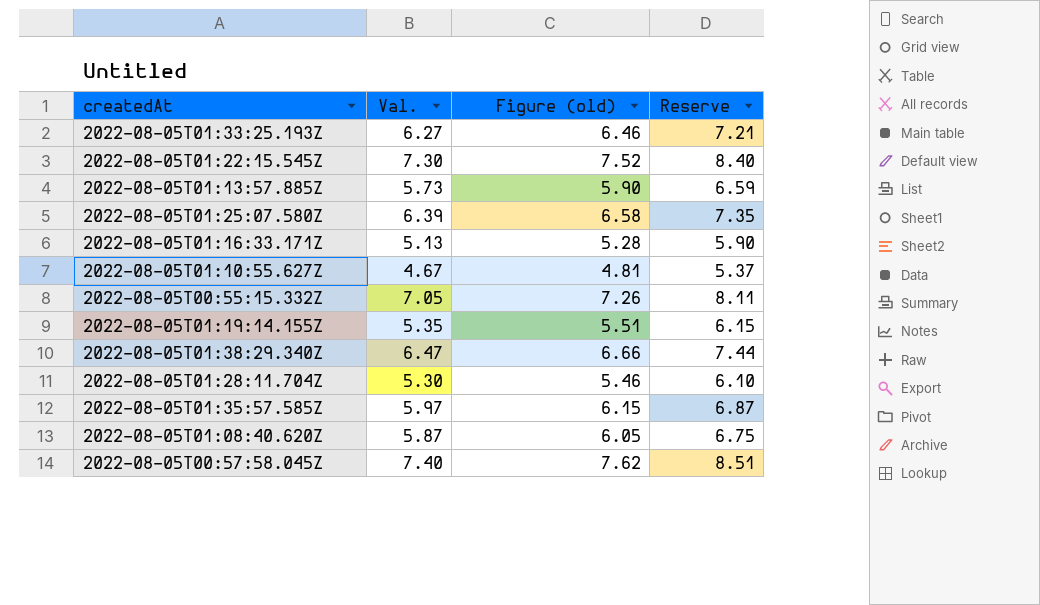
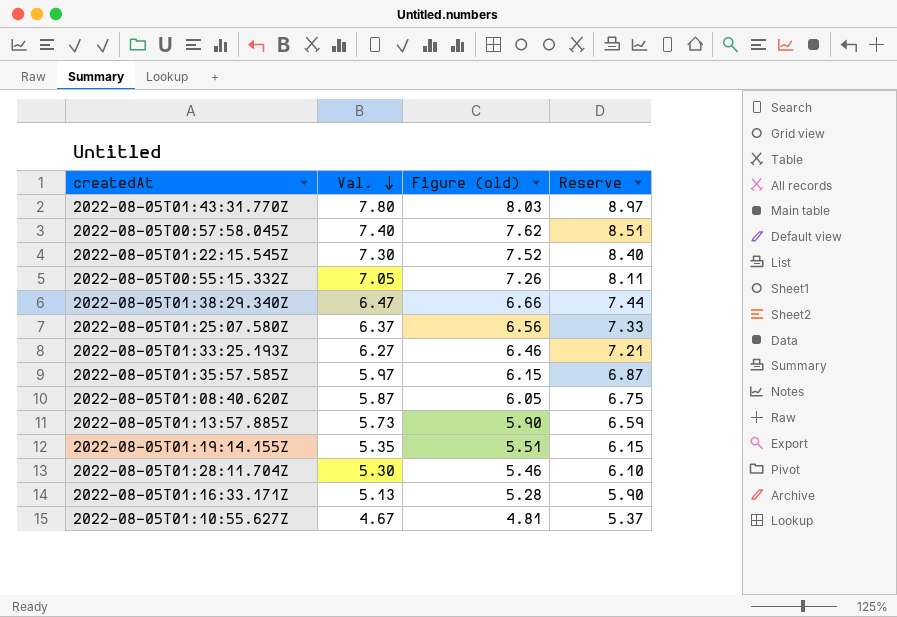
row order: none -> Val. descending
row 2022-08-05T01:43:31.770Z: none -> 7.80 | 8.03 | 8.97
2022-08-05T01:25:07.580Z | Val.: 6.39 -> 6.37
2022-08-05T01:25:07.580Z | Figure (old): 6.58 -> 6.56
2022-08-05T01:25:07.580Z | Reserve: 7.35 -> 7.33

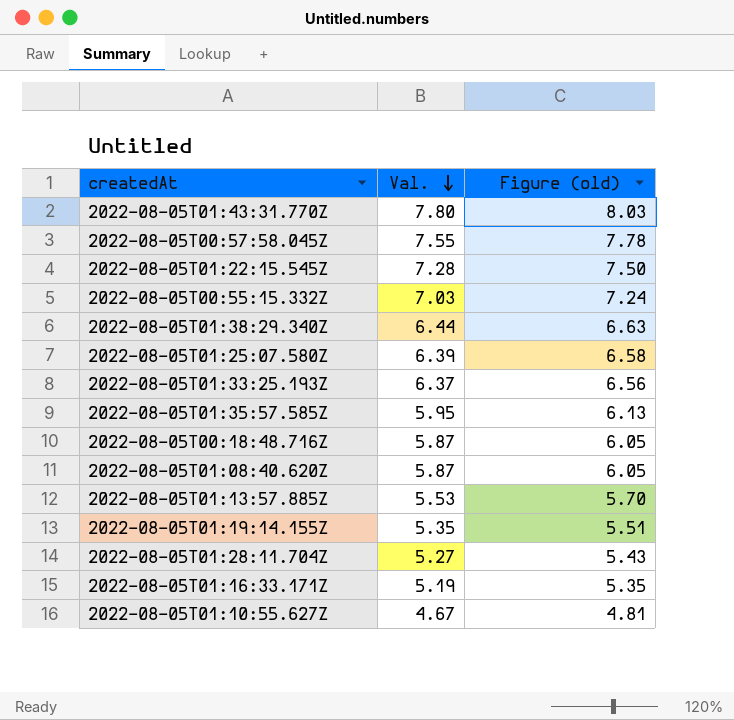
column Reserve | formula: [Val.] * 1.15 -> none
2022-08-05T00:57:58.045Z | Val.: 7.40 -> 7.55
2022-08-05T00:57:58.045Z | Figure (old): 7.62 -> 7.78
2022-08-05T01:22:15.545Z | Val.: 7.30 -> 7.28
2022-08-05T01:22:15.545Z | Figure (old): 7.52 -> 7.50
2022-08-05T00:55:15.332Z | Val.: 7.05 -> 7.03
2022-08-05T00:55:15.332Z | Figure (old): 7.26 -> 7.24
2022-08-05T01:38:29.340Z | Val.: 6.47 -> 6.44
2022-08-05T01:38:29.340Z | Figure (old): 6.66 -> 6.63
2022-08-05T01:25:07.580Z | Val.: 6.37 -> 6.39
2022-08-05T01:25:07.580Z | Figure (old): 6.56 -> 6.58
2022-08-05T01:33:25.193Z | Val.: 6.27 -> 6.37
2022-08-05T01:33:25.193Z | Figure (old): 6.46 -> 6.56
2022-08-05T01:35:57.585Z | Val.: 5.97 -> 5.95
2022-08-05T01:35:57.585Z | Figure (old): 6.15 -> 6.13
row 2022-08-05T00:18:48.716Z: none -> 5.87 | 6.05
2022-08-05T01:13:57.885Z | Val.: 5.73 -> 5.53
2022-08-05T01:13:57.885Z | Figure (old): 5.90 -> 5.70
2022-08-05T01:28:11.704Z | Val.: 5.30 -> 5.27
2022-08-05T01:28:11.704Z | Figure (old): 5.46 -> 5.43
2022-08-05T01:16:33.171Z | Val.: 5.13 -> 5.19
2022-08-05T01:16:33.171Z | Figure (old): 5.28 -> 5.35

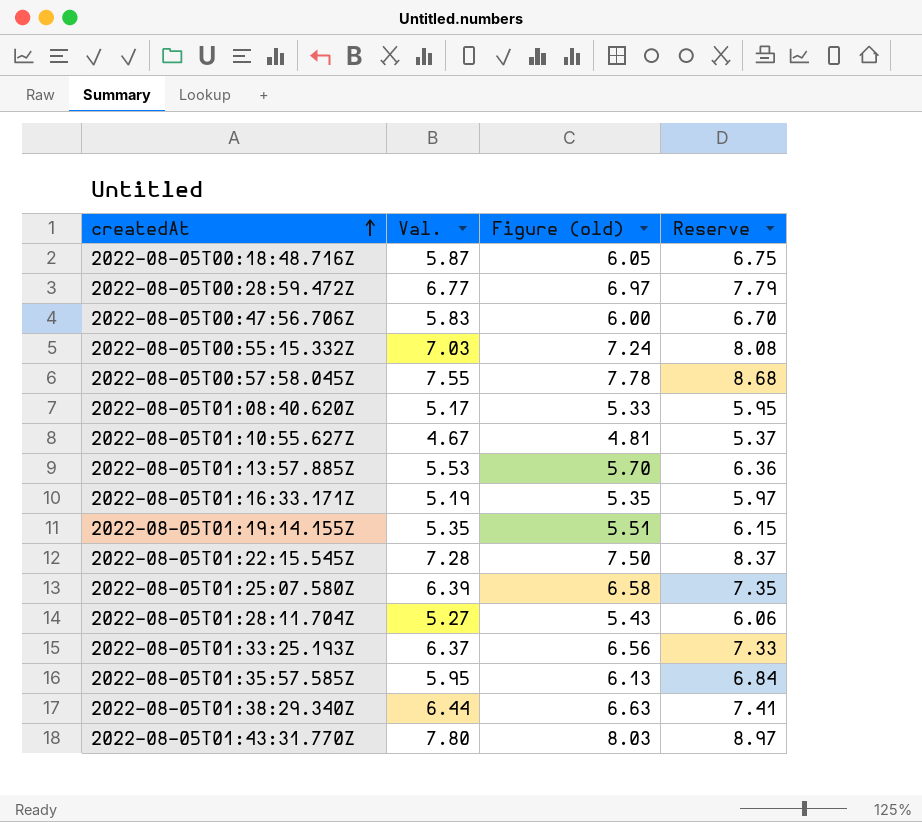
row order: Val. descending -> createdAt ascending
column Reserve | formula: none -> [Val.] * 1.15
row 2022-08-05T00:28:59.472Z: none -> 6.77 | 6.97 | 7.79
row 2022-08-05T00:47:56.706Z: none -> 5.83 | 6.00 | 6.70
2022-08-05T01:08:40.620Z | Val.: 5.87 -> 5.17
2022-08-05T01:08:40.620Z | Figure (old): 6.05 -> 5.33

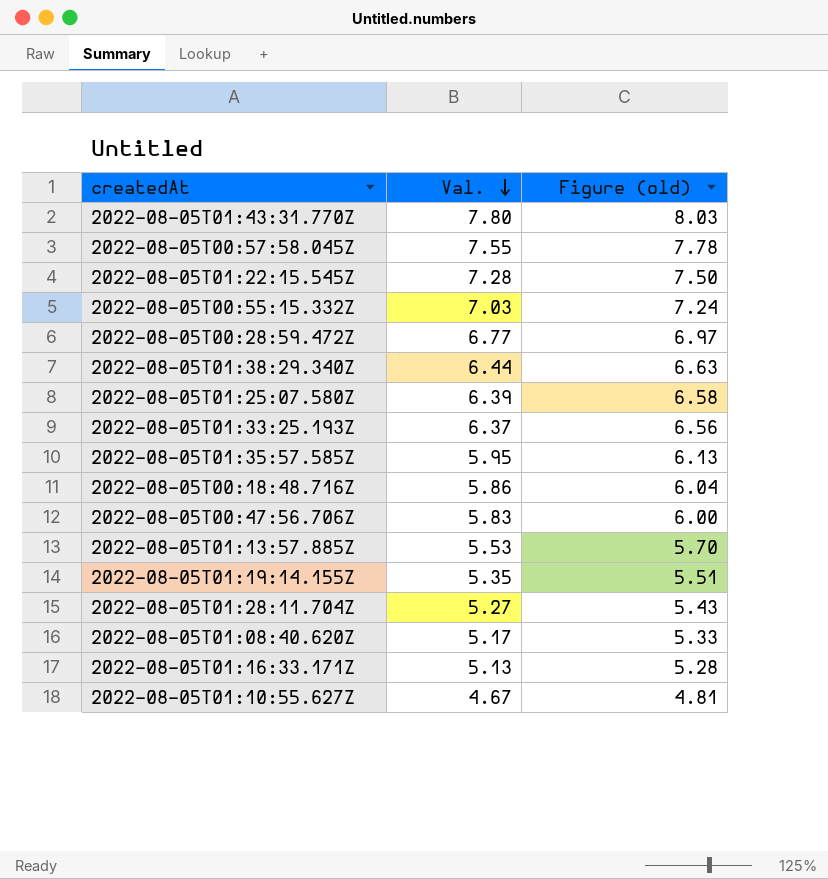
row order: createdAt ascending -> Val. descending
column Reserve | formula: [Val.] * 1.15 -> none
2022-08-05T00:18:48.716Z | Val.: 5.87 -> 5.86
2022-08-05T00:18:48.716Z | Figure (old): 6.05 -> 6.04
2022-08-05T01:16:33.171Z | Val.: 5.19 -> 5.13
2022-08-05T01:16:33.171Z | Figure (old): 5.35 -> 5.28

